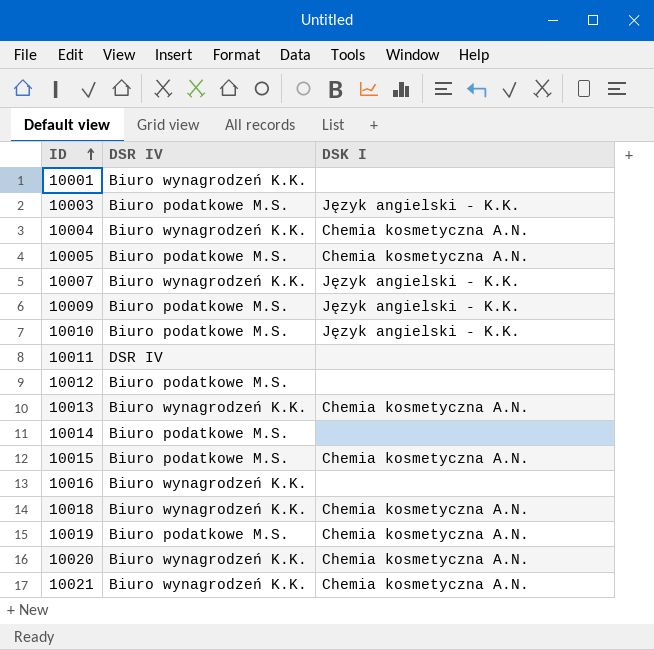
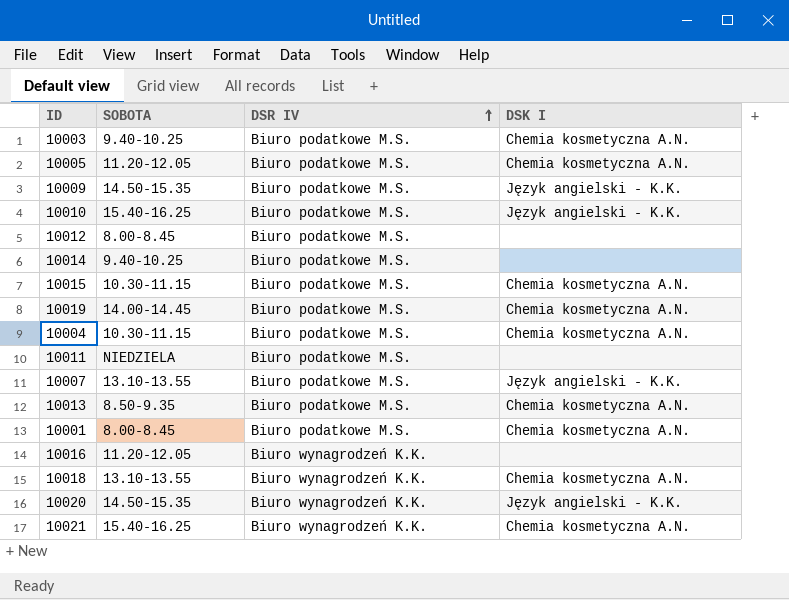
row order: ID ascending -> DSR IV ascending
column SOBOTA | position: none -> 2
10003 | DSK I: Język angielski - K.K. -> Chemia kosmetyczna A.N.
10004 | DSR IV: Biuro wynagrodzeń K.K. -> Biuro podatkowe M.S.
10011 | DSR IV: DSR IV -> Biuro podatkowe M.S.
10007 | DSR IV: Biuro wynagrodzeń K.K. -> Biuro podatkowe M.S.
10013 | DSR IV: Biuro wynagrodzeń K.K. -> Biuro podatkowe M.S.
10001 | DSR IV: Biuro wynagrodzeń K.K. -> Biuro podatkowe M.S.
10001 | DSK I: none -> Chemia kosmetyczna A.N.
10020 | DSK I: Chemia kosmetyczna A.N. -> Język angielski - K.K.

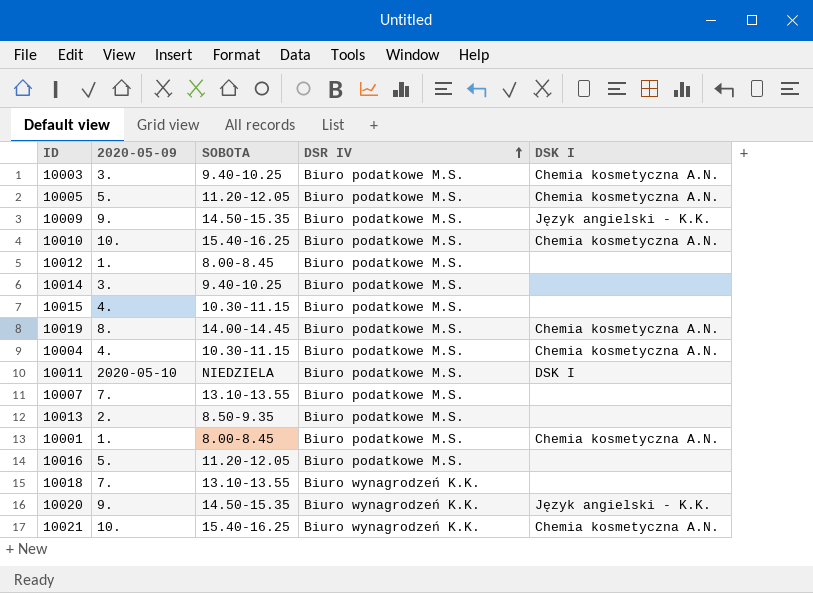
column 2020-05-09 | position: none -> 2
10010 | DSK I: Język angielski - K.K. -> Chemia kosmetyczna A.N.
10015 | DSK I: Chemia kosmetyczna A.N. -> none
10011 | DSK I: none -> DSK I
10007 | DSK I: Język angielski - K.K. -> none
10013 | DSK I: Chemia kosmetyczna A.N. -> none
10016 | DSR IV: Biuro wynagrodzeń K.K. -> Biuro podatkowe M.S.
10018 | DSK I: Chemia kosmetyczna A.N. -> none

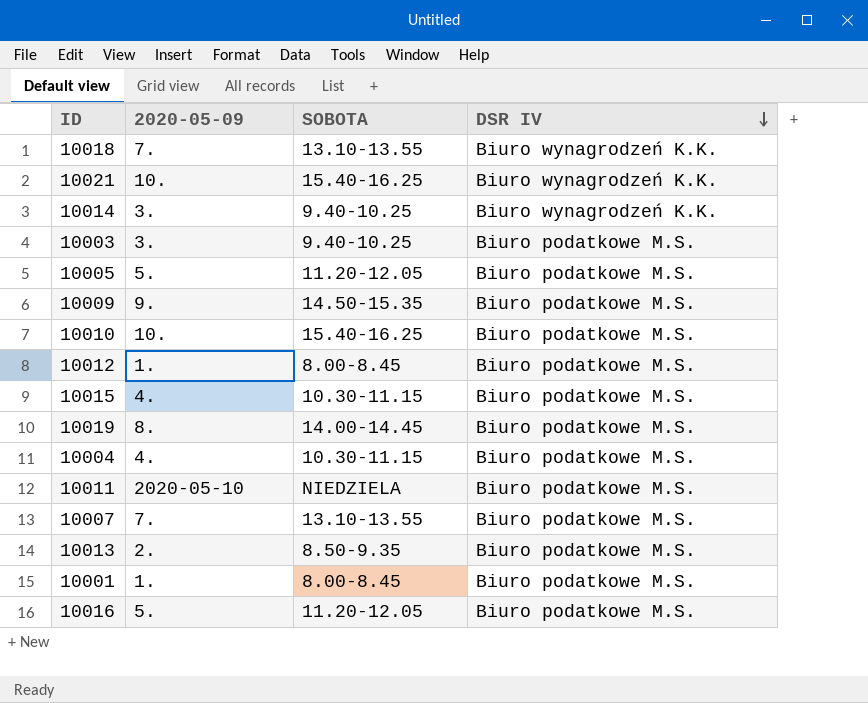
row order: DSR IV ascending -> DSR IV descending
column DSK I | position: 5 -> none
row 10020: 9. | 14.50-15.35 | Biuro wynagrodzeń K.K. | Język angielski - K.K. -> none
10014 | DSR IV: Biuro podatkowe M.S. -> Biuro wynagrodzeń K.K.

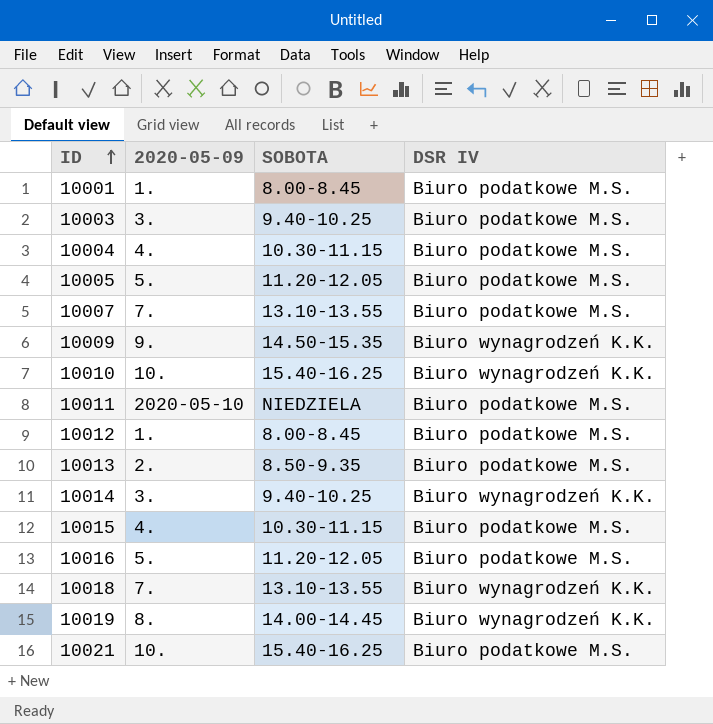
row order: DSR IV descending -> ID ascending
10009 | DSR IV: Biuro podatkowe M.S. -> Biuro wynagrodzeń K.K.
10010 | DSR IV: Biuro podatkowe M.S. -> Biuro wynagrodzeń K.K.
10019 | DSR IV: Biuro podatkowe M.S. -> Biuro wynagrodzeń K.K.
10021 | DSR IV: Biuro wynagrodzeń K.K. -> Biuro podatkowe M.S.

